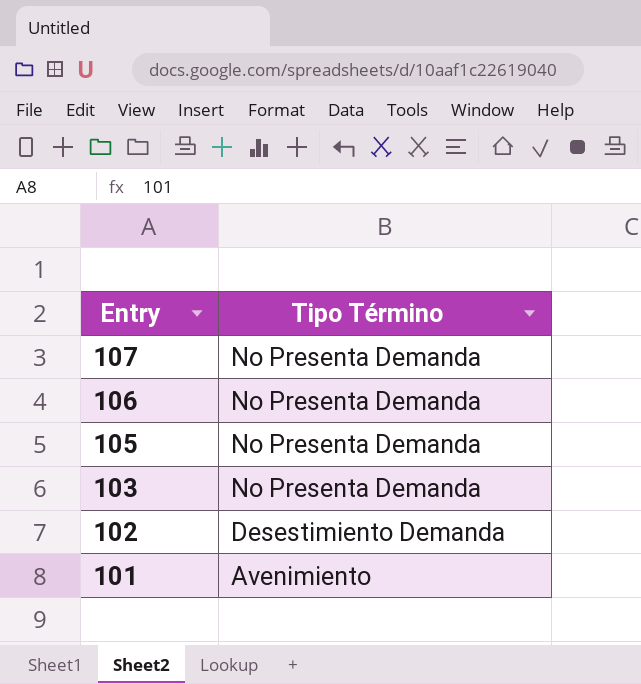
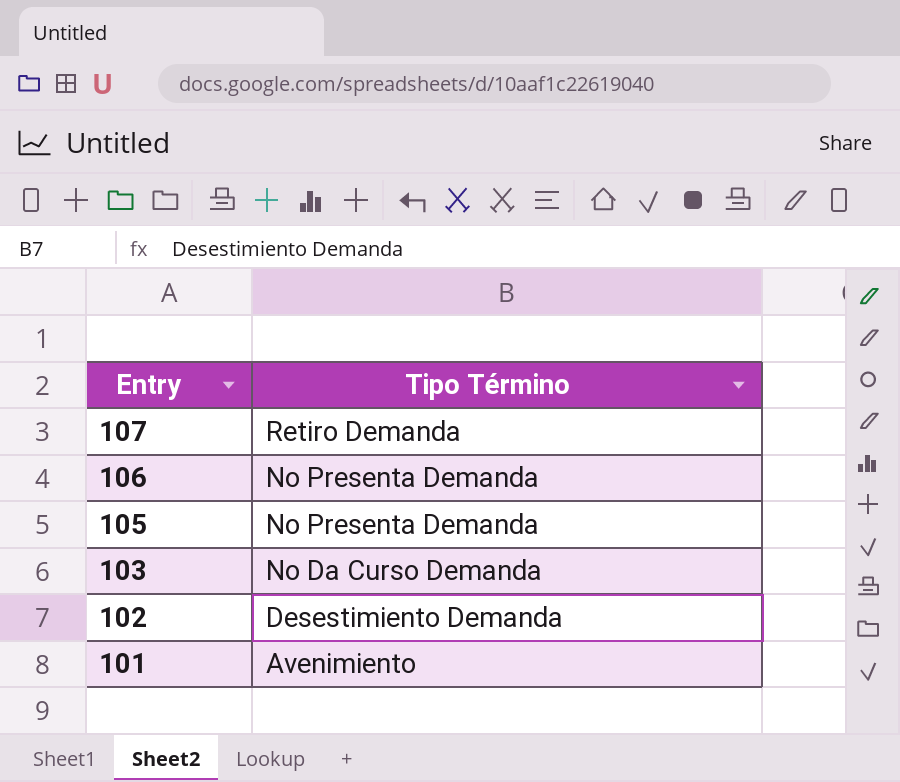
107 | Tipo Término: No Presenta Demanda -> Retiro Demanda
103 | Tipo Término: No Presenta Demanda -> No Da Curso Demanda

